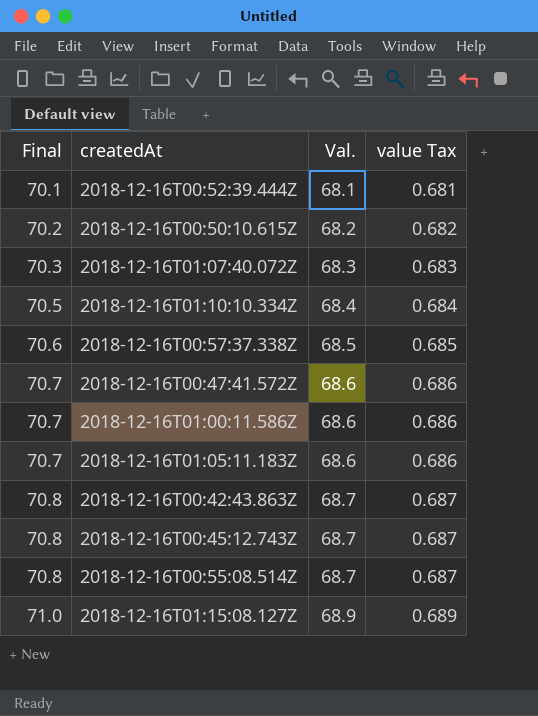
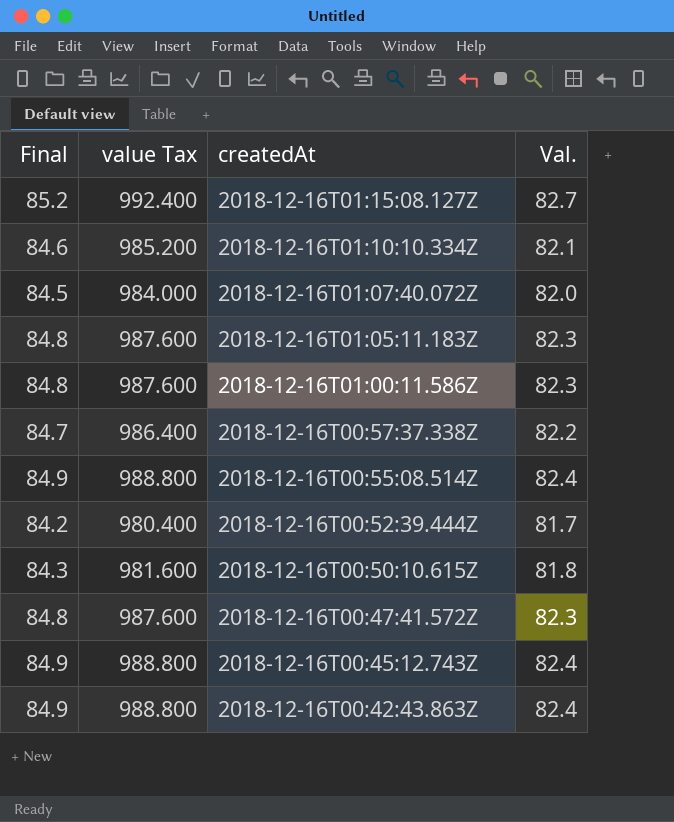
row order: Final ascending -> createdAt descending
column value Tax | formula: [Val.] * 0.01 -> [Val.] * 12
column value Tax | position: 4 -> 2
2018-12-16T01:15:08.127Z | Final: 71.0 -> 85.2
2018-12-16T01:15:08.127Z | Val.: 68.9 -> 82.7
2018-12-16T01:10:10.334Z | Final: 70.5 -> 84.6
2018-12-16T01:10:10.334Z | Val.: 68.4 -> 82.1
2018-12-16T01:07:40.072Z | Final: 70.3 -> 84.5
2018-12-16T01:07:40.072Z | Val.: 68.3 -> 82.0
2018-12-16T01:05:11.183Z | Final: 70.7 -> 84.8
2018-12-16T01:05:11.183Z | Val.: 68.6 -> 82.3
2018-12-16T01:00:11.586Z | Final: 70.7 -> 84.8
2018-12-16T01:00:11.586Z | Val.: 68.6 -> 82.3
2018-12-16T00:57:37.338Z | Final: 70.6 -> 84.7
2018-12-16T00:57:37.338Z | Val.: 68.5 -> 82.2
2018-12-16T00:55:08.514Z | Final: 70.8 -> 84.9
2018-12-16T00:55:08.514Z | Val.: 68.7 -> 82.4
2018-12-16T00:52:39.444Z | Final: 70.1 -> 84.2
2018-12-16T00:52:39.444Z | Val.: 68.1 -> 81.7
2018-12-16T00:50:10.615Z | Final: 70.2 -> 84.3
2018-12-16T00:50:10.615Z | Val.: 68.2 -> 81.8
2018-12-16T00:47:41.572Z | Final: 70.7 -> 84.8
2018-12-16T00:47:41.572Z | Val.: 68.6 -> 82.3
2018-12-16T00:45:12.743Z | Final: 70.8 -> 84.9
2018-12-16T00:45:12.743Z | Val.: 68.7 -> 82.4
2018-12-16T00:42:43.863Z | Final: 70.8 -> 84.9
2018-12-16T00:42:43.863Z | Val.: 68.7 -> 82.4

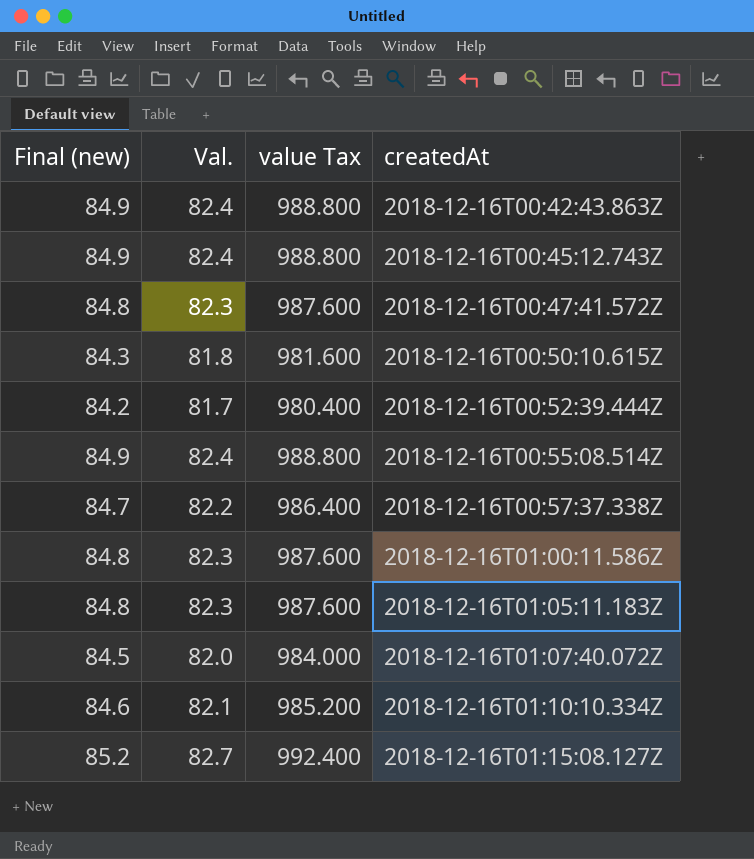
row order: createdAt descending -> createdAt ascending
column name: Final -> Final (new)
column Val. | position: 4 -> 2

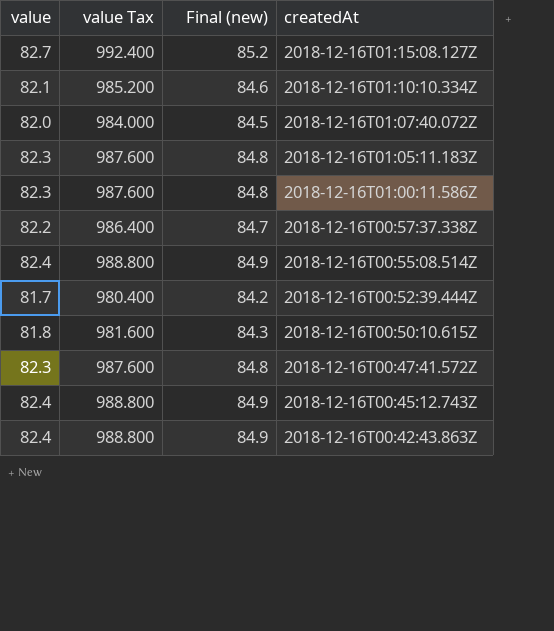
row order: createdAt ascending -> createdAt descending
column name: Val. -> value
column Final (new) | position: 1 -> 3

